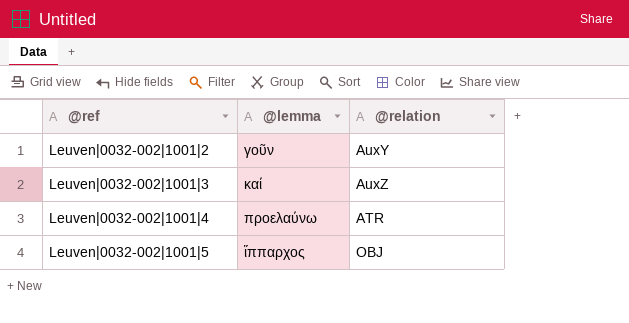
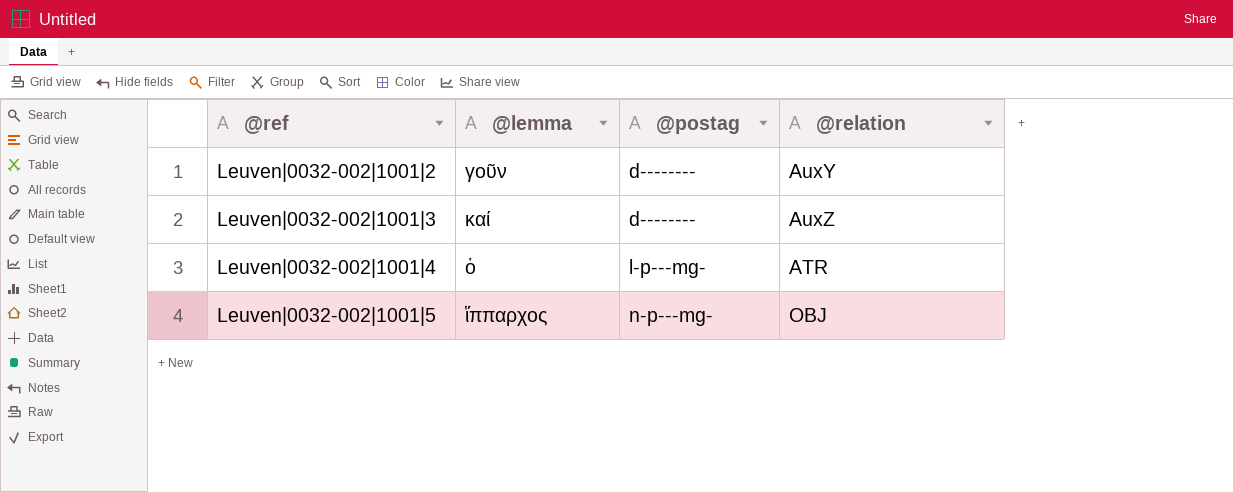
column @postag | position: none -> 3
Leuven|0032-002|1001|4 | @lemma: προελαύνω -> ὁ

